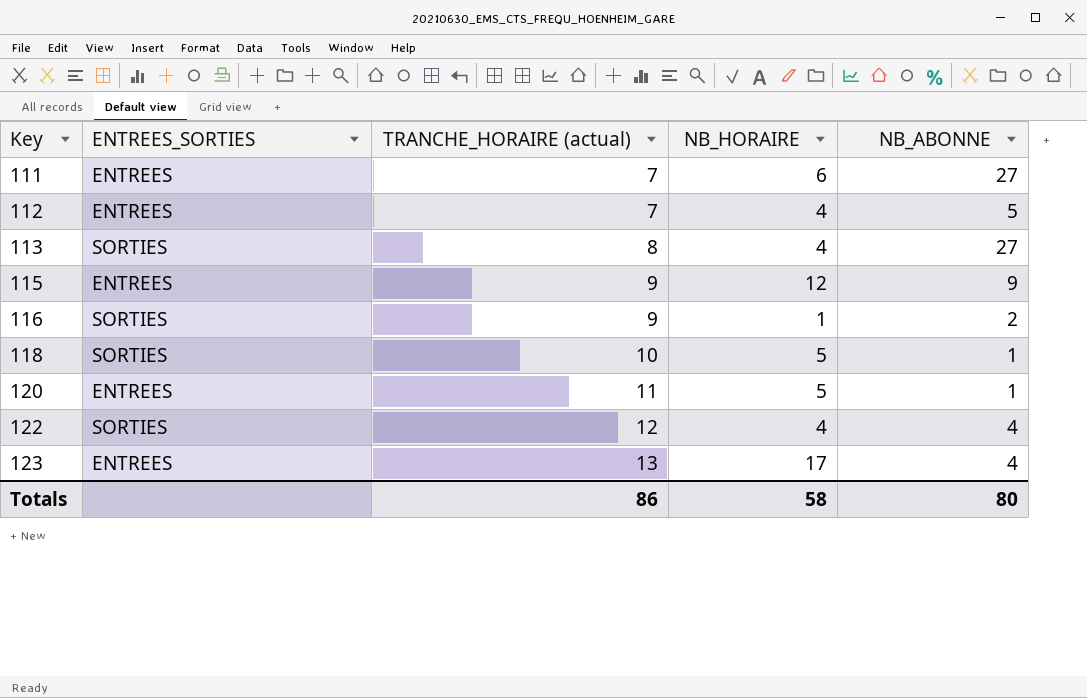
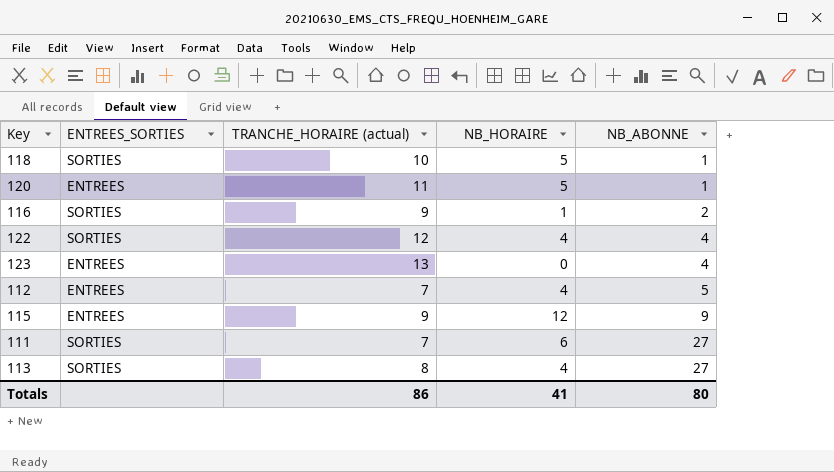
row order: Key ascending -> NB_ABONNE ascending
123 | NB_HORAIRE: 17 -> 0
111 | ENTREES_SORTIES: ENTREES -> SORTIES
Totals | NB_HORAIRE: 58 -> 41

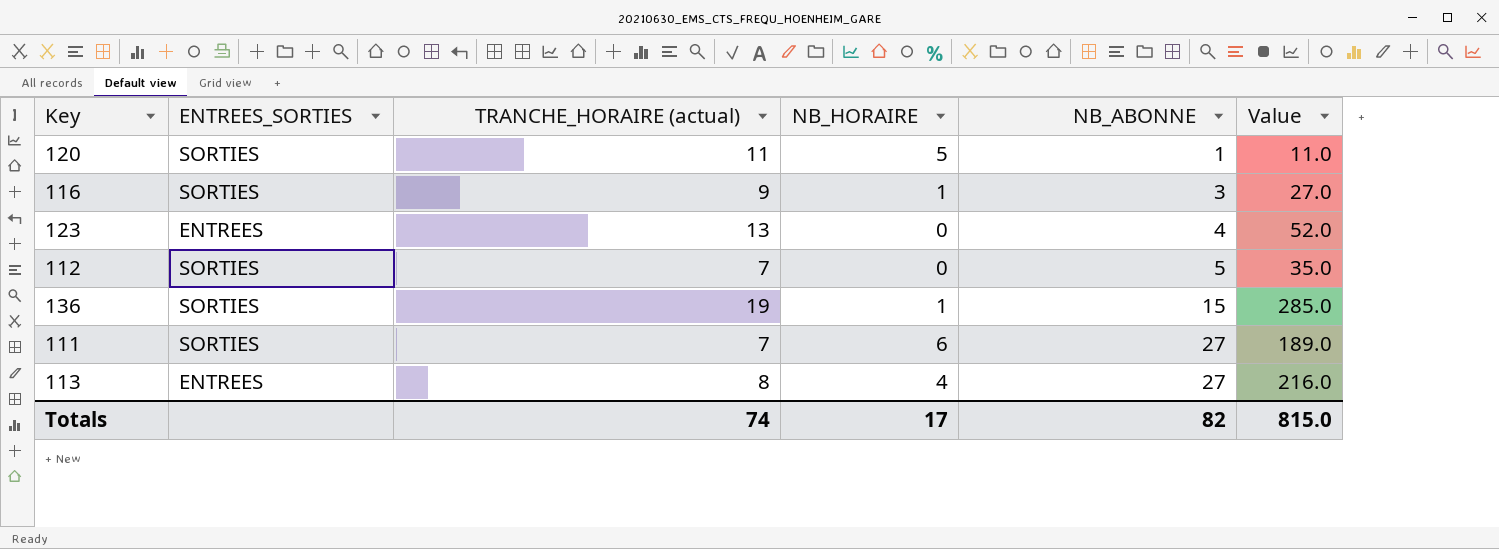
column Value | formula: none -> [TRANCHE_HORAIRE (actual)] * [NB_ABONNE]
row 118: SORTIES | 10 | 5 | 1 -> none
row 122: SORTIES | 12 | 4 | 4 -> none
row 115: ENTREES | 9 | 12 | 9 -> none
120 | ENTREES_SORTIES: ENTREES -> SORTIES
116 | NB_ABONNE: 2 -> 3
112 | ENTREES_SORTIES: ENTREES -> SORTIES
112 | NB_HORAIRE: 4 -> 0
row 136: none -> SORTIES | 19 | 1 | 15 | 285.0
113 | ENTREES_SORTIES: SORTIES -> ENTREES
Totals | TRANCHE_HORAIRE (actual): 86 -> 74
Totals | NB_HORAIRE: 41 -> 17
Totals | NB_ABONNE: 80 -> 82

